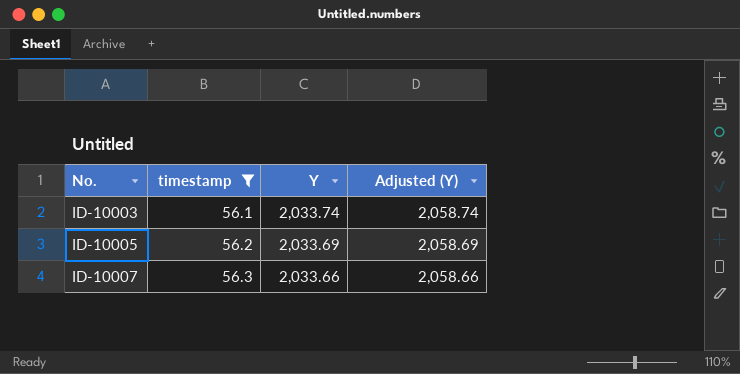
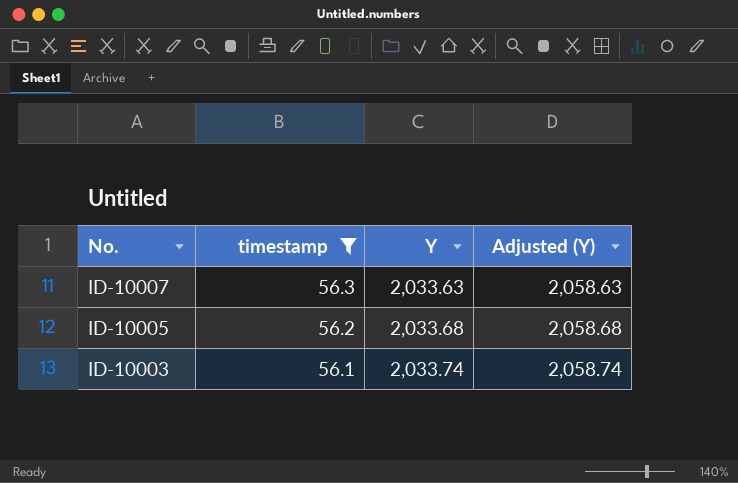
row order: No. ascending -> No. descending
ID-10007 | Y: 2,033.66 -> 2,033.63
ID-10007 | Adjusted (Y): 2,058.66 -> 2,058.63
ID-10005 | Y: 2,033.69 -> 2,033.68
ID-10005 | Adjusted (Y): 2,058.69 -> 2,058.68

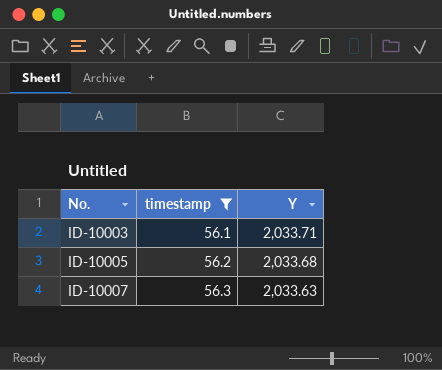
row order: No. descending -> No. ascending
column Adjusted (Y) | formula: [Y] + 25 -> none
ID-10003 | Y: 2,033.74 -> 2,033.71

